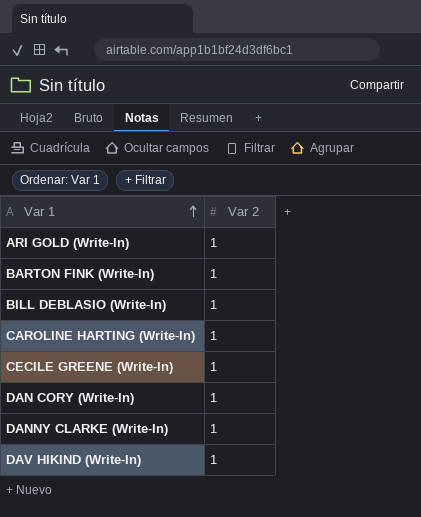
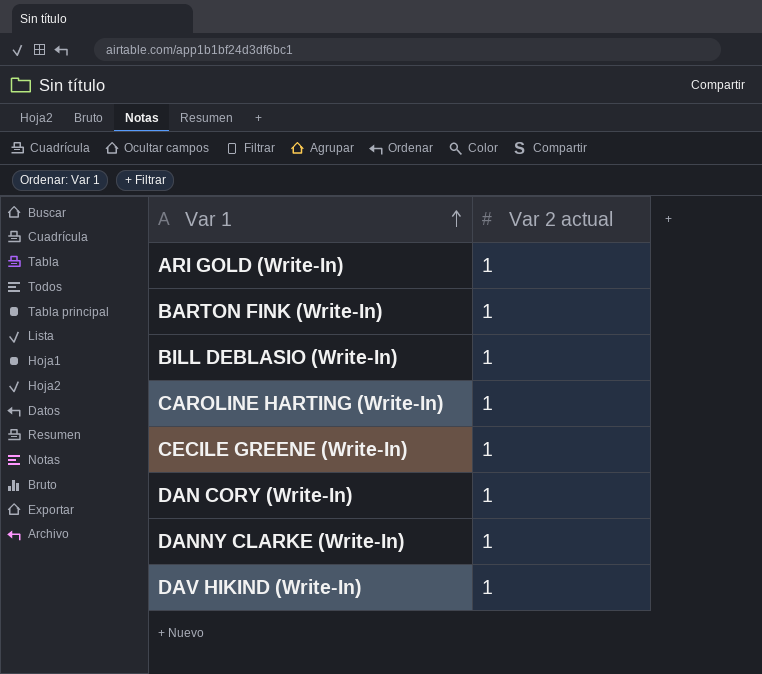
column name: Var 2 -> Var 2 actual

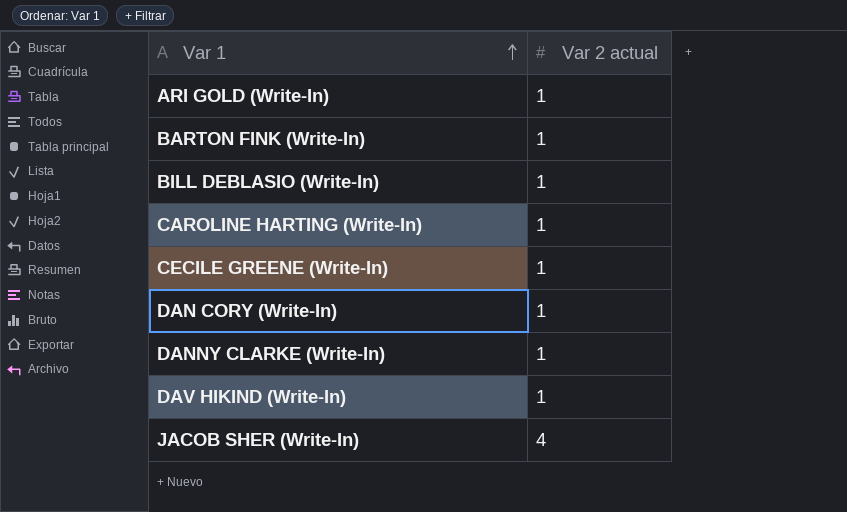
row JACOB SHER (Write-In): none -> 4

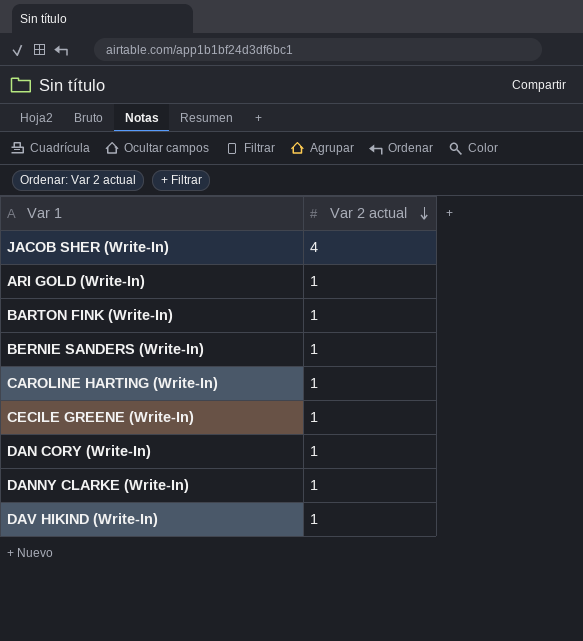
row order: Var 1 ascending -> Var 2 actual descending
row BILL DEBLASIO (Write-In): 1 -> none
row BERNIE SANDERS (Write-In): none -> 1

